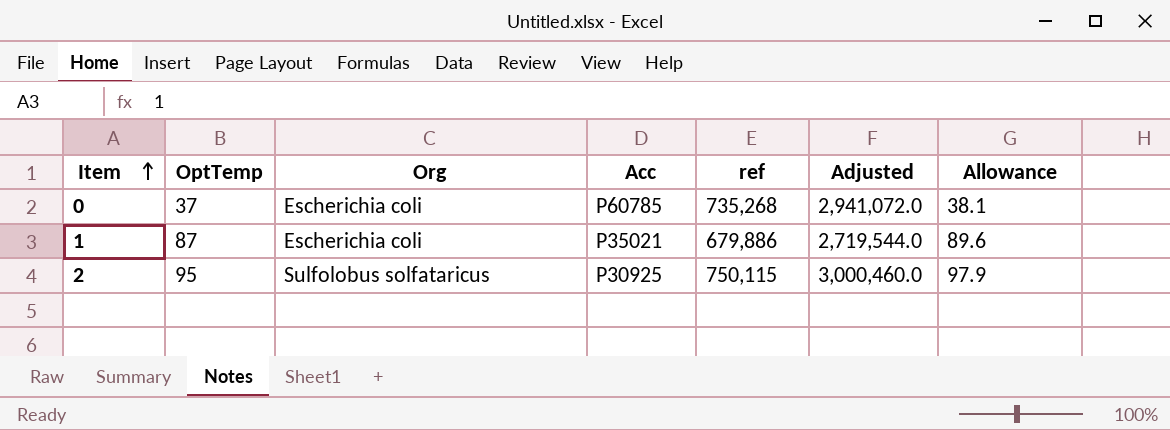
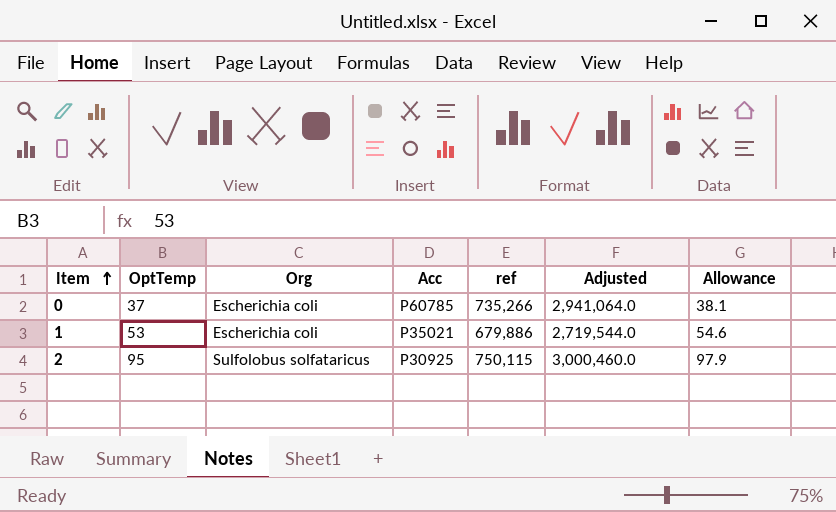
0 | ref: 735,268 -> 735,266
0 | Adjusted: 2,941,072.0 -> 2,941,064.0
1 | OptTemp: 87 -> 53
1 | Allowance: 89.6 -> 54.6

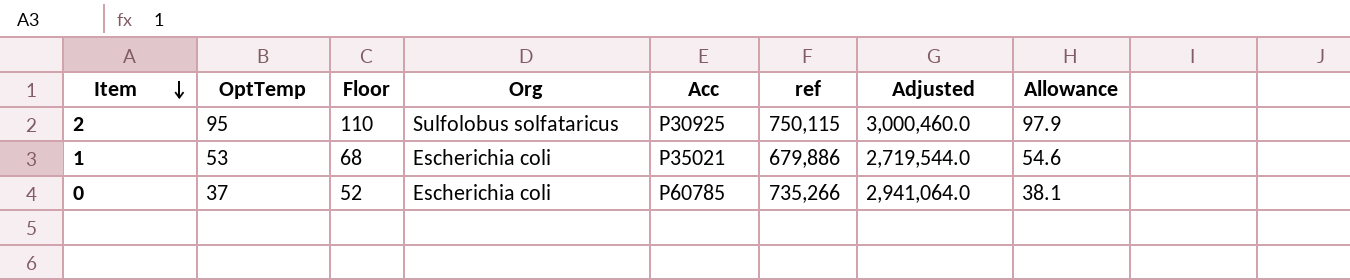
row order: Item ascending -> Item descending
column Floor | formula: none -> [OptTemp] + 15

